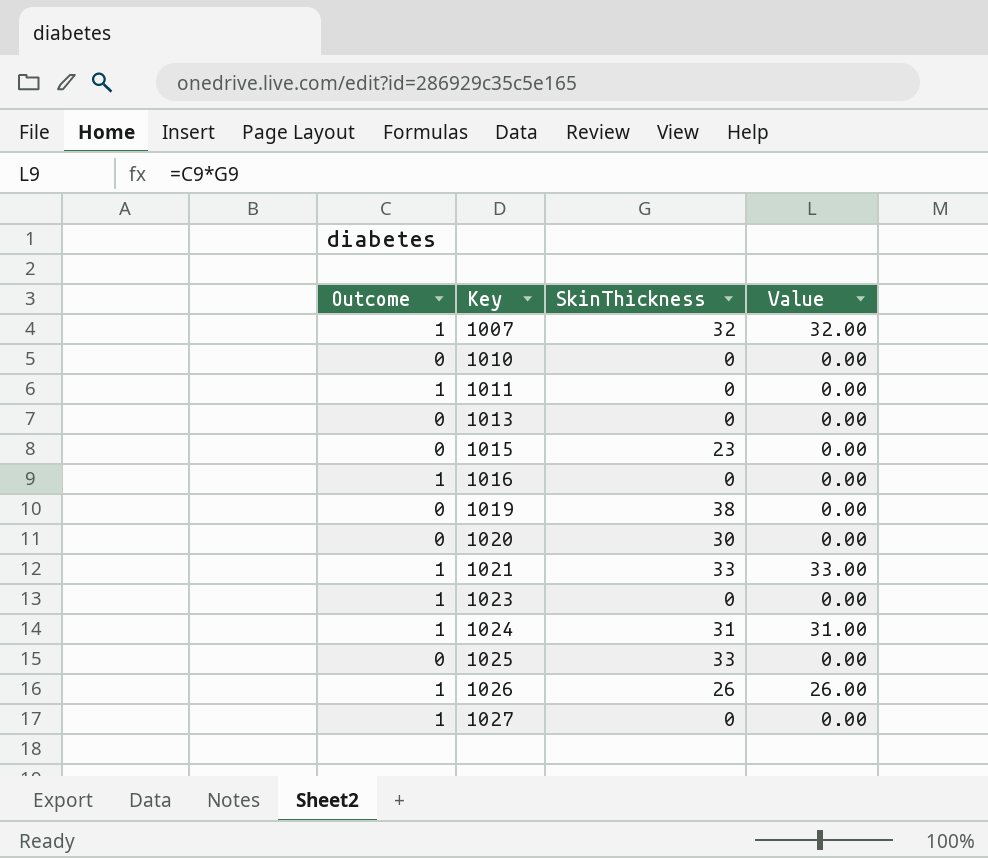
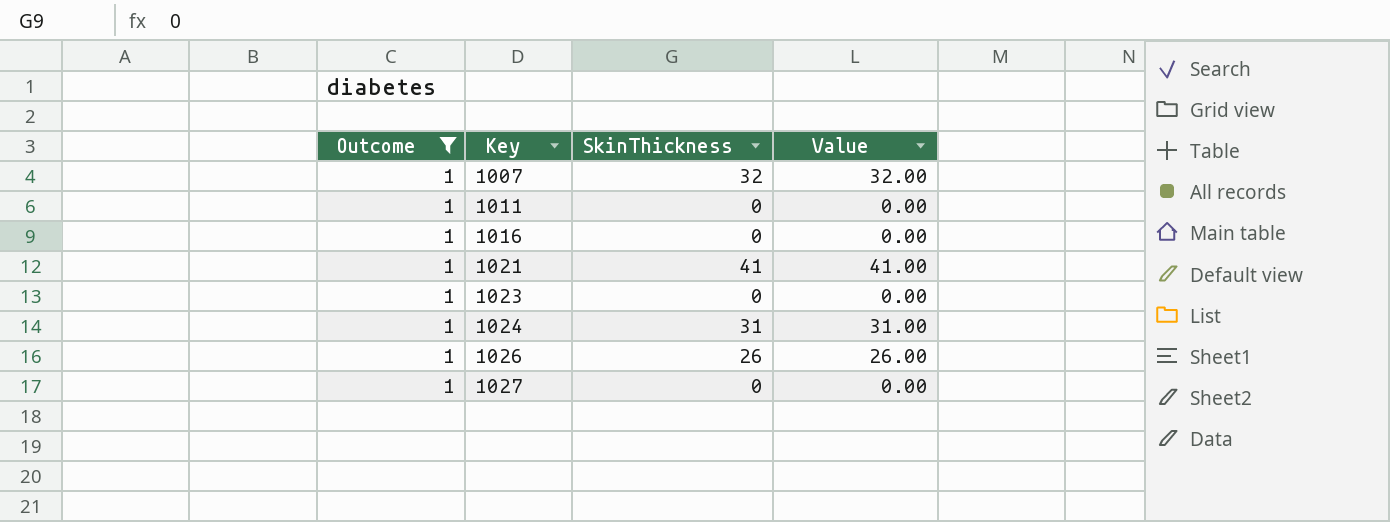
filter: none -> Outcome = 1
1021 | SkinThickness: 33 -> 41
1021 | Value: 33.00 -> 41.00

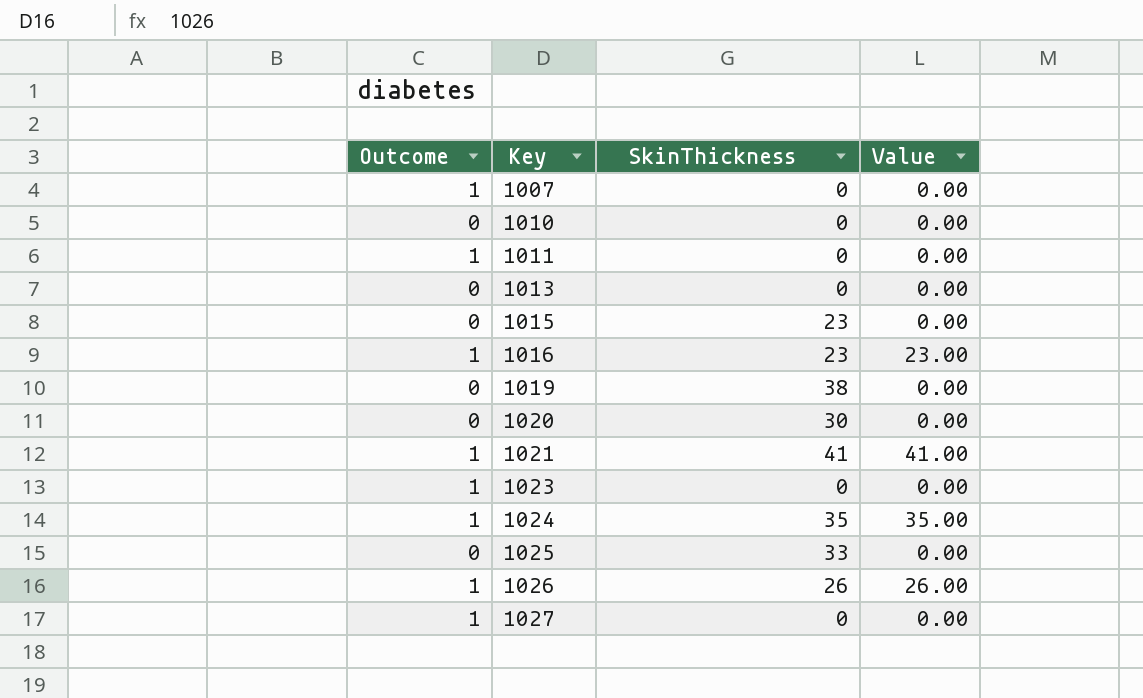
filter: Outcome = 1 -> none
1007 | SkinThickness: 32 -> 0
1007 | Value: 32.00 -> 0.00
1016 | SkinThickness: 0 -> 23
1016 | Value: 0.00 -> 23.00
1024 | SkinThickness: 31 -> 35
1024 | Value: 31.00 -> 35.00

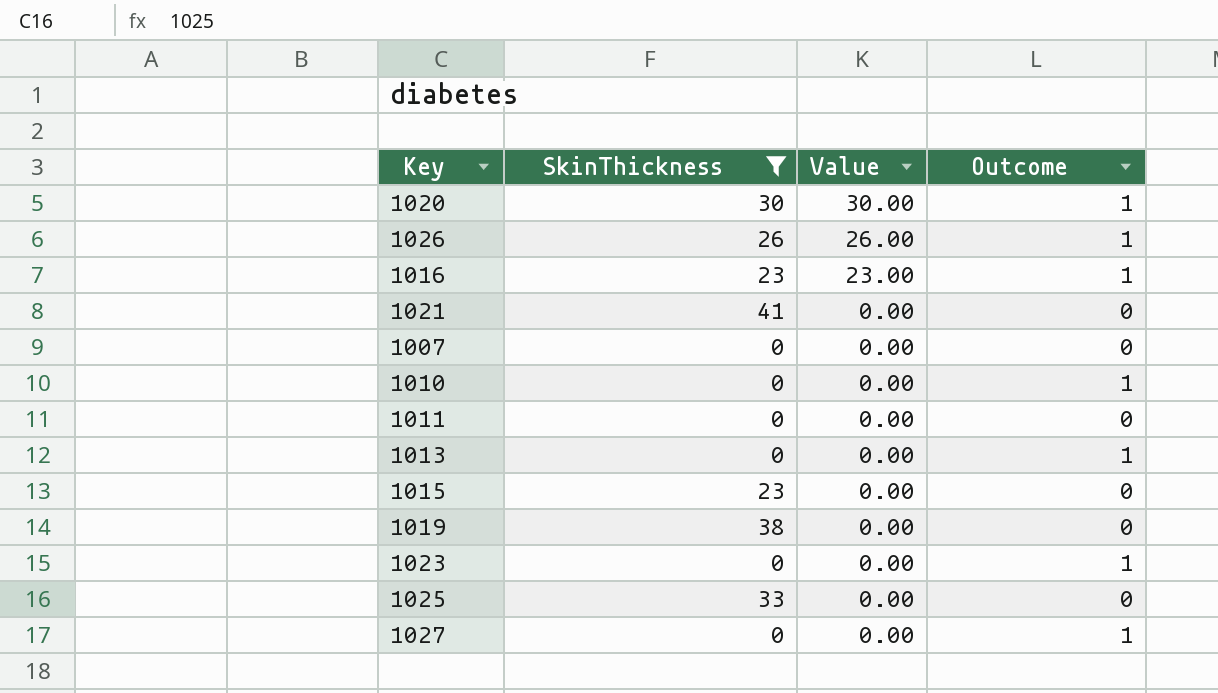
filter: none -> SkinThickness != 35
row order: Key ascending -> Value descending
column Outcome | position: 1 -> 4
1020 | Value: 0.00 -> 30.00
1020 | Outcome: 0 -> 1
1021 | Value: 41.00 -> 0.00
1021 | Outcome: 1 -> 0
1007 | Outcome: 1 -> 0
1010 | Outcome: 0 -> 1
1011 | Outcome: 1 -> 0
1013 | Outcome: 0 -> 1

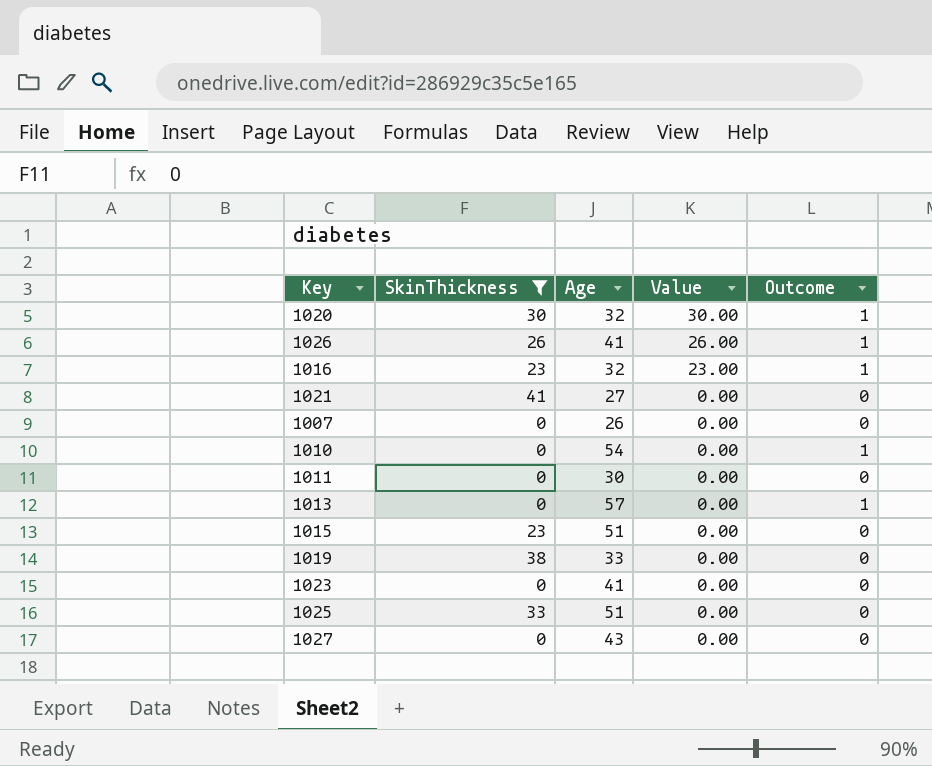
column Age | position: none -> 3
1023 | Outcome: 1 -> 0
1027 | Outcome: 1 -> 0

